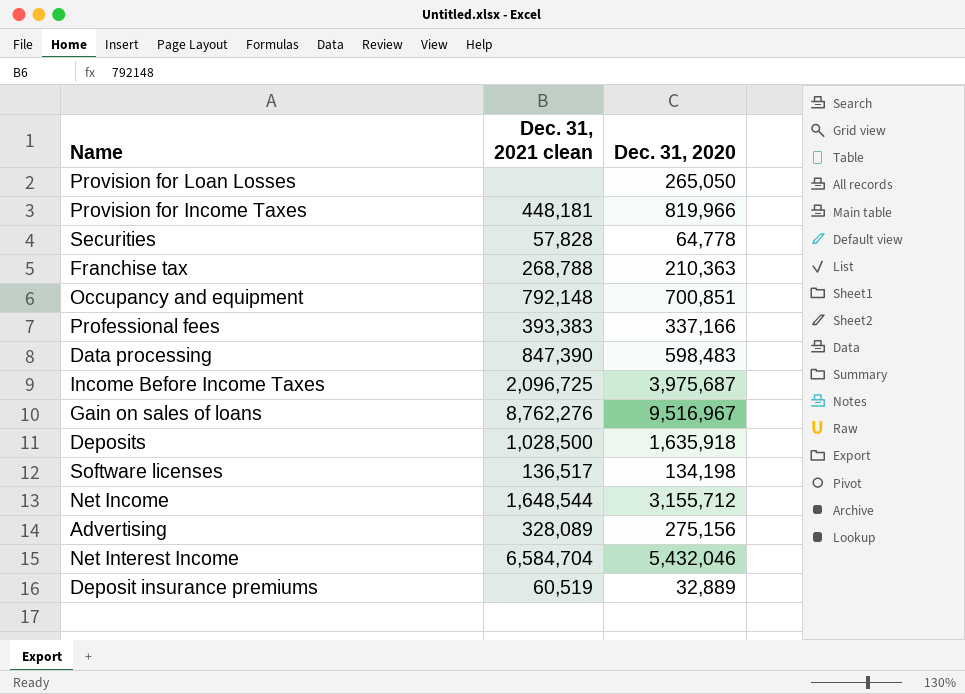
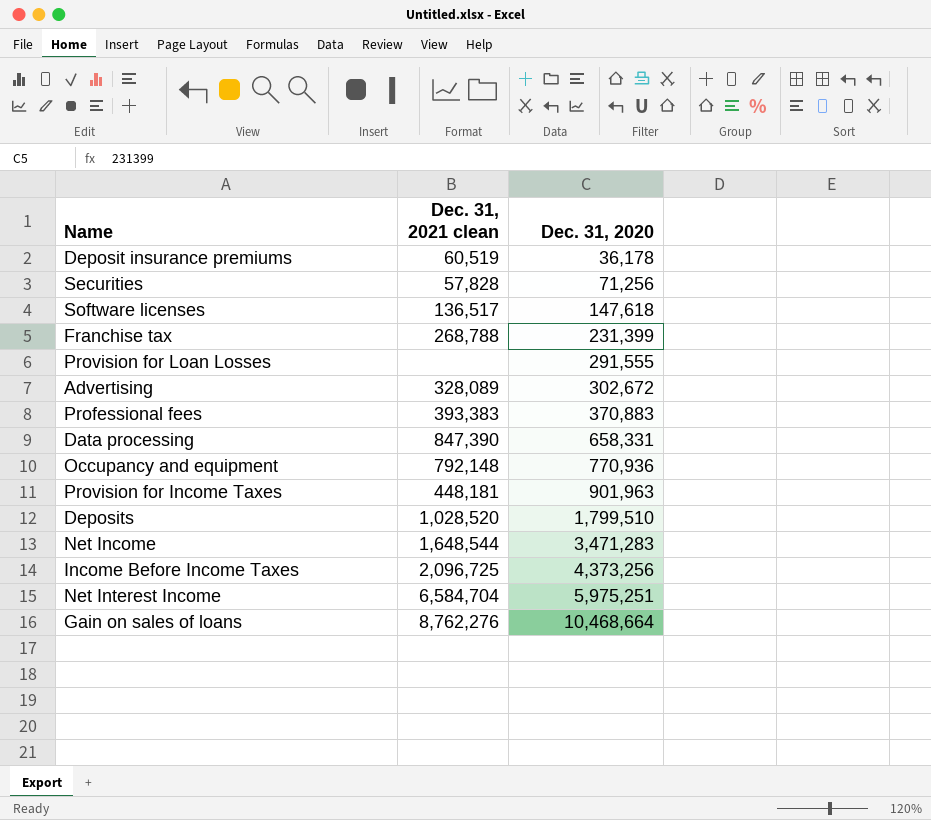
row order: none -> Dec. 31, 2020 ascending
Deposit insurance premiums | Dec. 31, 2020: 32,889 -> 36,178
Securities | Dec. 31, 2020: 64,778 -> 71,256
Software licenses | Dec. 31, 2020: 134,198 -> 147,618
Franchise tax | Dec. 31, 2020: 210,363 -> 231,399
Provision for Loan Losses | Dec. 31, 2020: 265,050 -> 291,555
Advertising | Dec. 31, 2020: 275,156 -> 302,672
Professional fees | Dec. 31, 2020: 337,166 -> 370,883
Data processing | Dec. 31, 2020: 598,483 -> 658,331
Occupancy and equipment | Dec. 31, 2020: 700,851 -> 770,936
Provision for Income Taxes | Dec. 31, 2020: 819,966 -> 901,963
Deposits | Dec. 31, 2021 clean: 1,028,500 -> 1,028,520
Deposits | Dec. 31, 2020: 1,635,918 -> 1,799,510
Net Income | Dec. 31, 2020: 3,155,712 -> 3,471,283
Income Before Income Taxes | Dec. 31, 2020: 3,975,687 -> 4,373,256
Net Interest Income | Dec. 31, 2020: 5,432,046 -> 5,975,251
Gain on sales of loans | Dec. 31, 2020: 9,516,967 -> 10,468,664

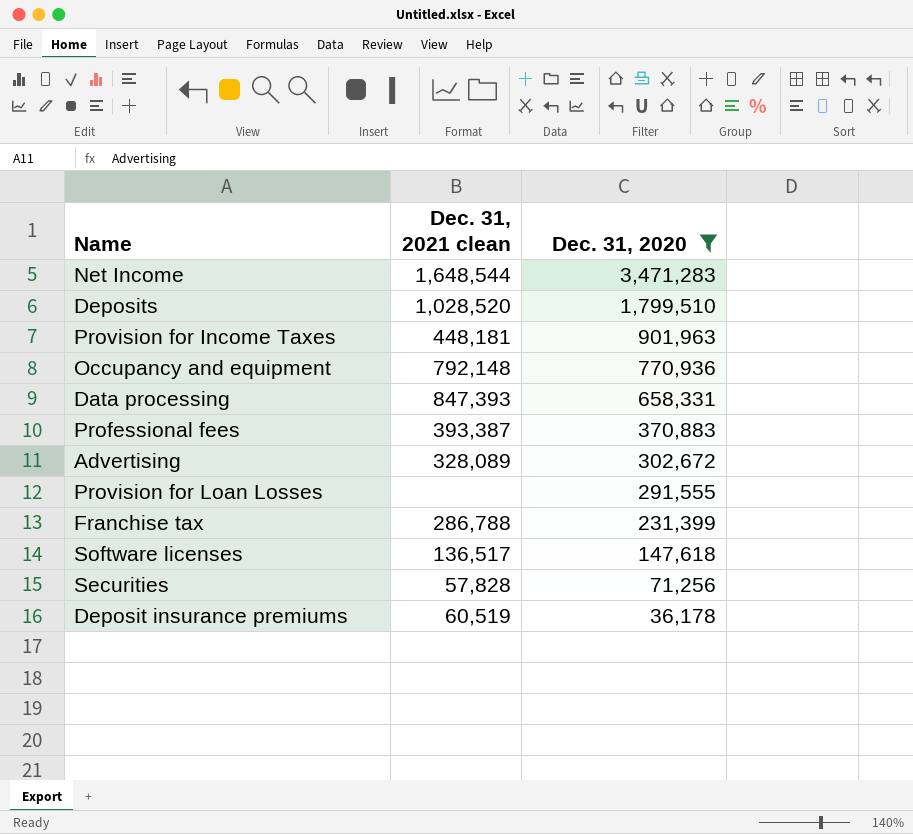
filter: none -> Dec. 31, 2020 <= 3,471,283
row order: Dec. 31, 2020 ascending -> Dec. 31, 2020 descending
Data processing | Dec. 31, 2021 clean: 847,390 -> 847,393
Professional fees | Dec. 31, 2021 clean: 393,383 -> 393,387
Franchise tax | Dec. 31, 2021 clean: 268,788 -> 286,788

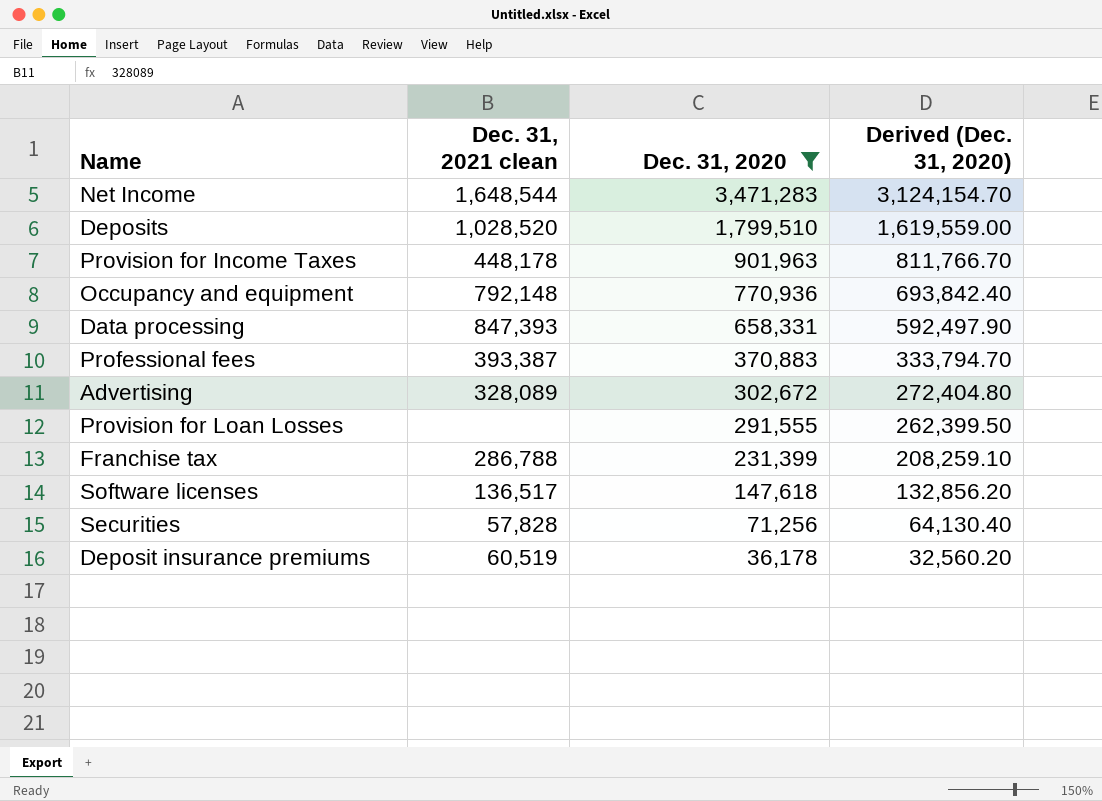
column Derived (Dec. 31, 2020) | formula: none -> [Dec. 31, 2020] * 0.9
Provision for Income Taxes | Dec. 31, 2021 clean: 448,181 -> 448,178

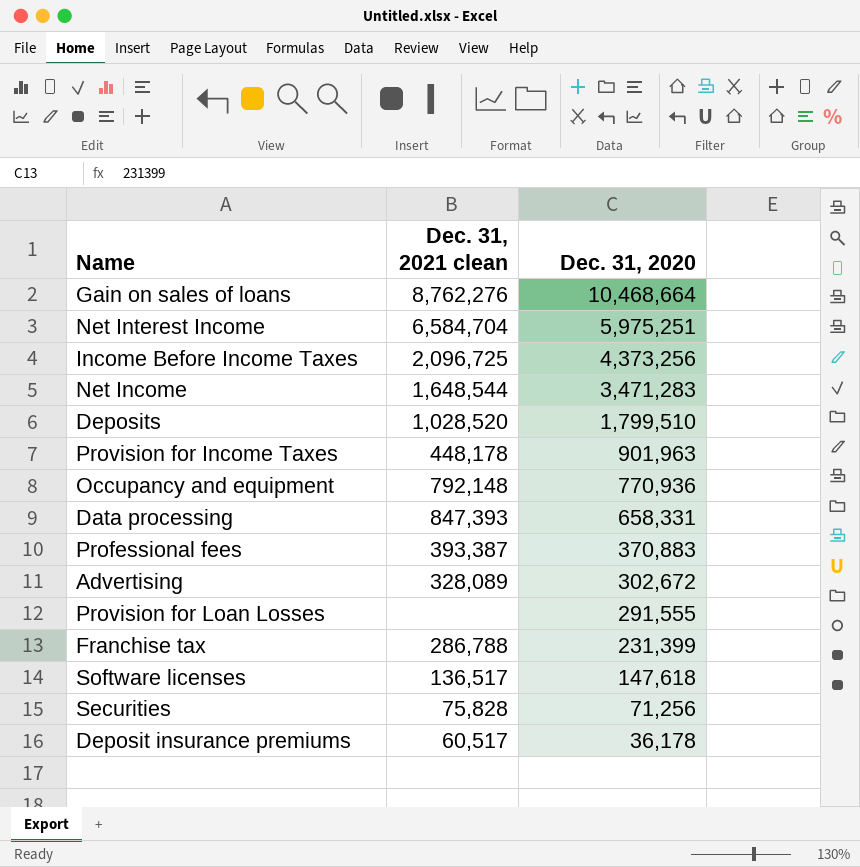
filter: Dec. 31, 2020 <= 3,471,283 -> none
column Derived (Dec. 31, 2020) | formula: [Dec. 31, 2020] * 0.9 -> none
Securities | Dec. 31, 2021 clean: 57,828 -> 75,828
Deposit insurance premiums | Dec. 31, 2021 clean: 60,519 -> 60,517

